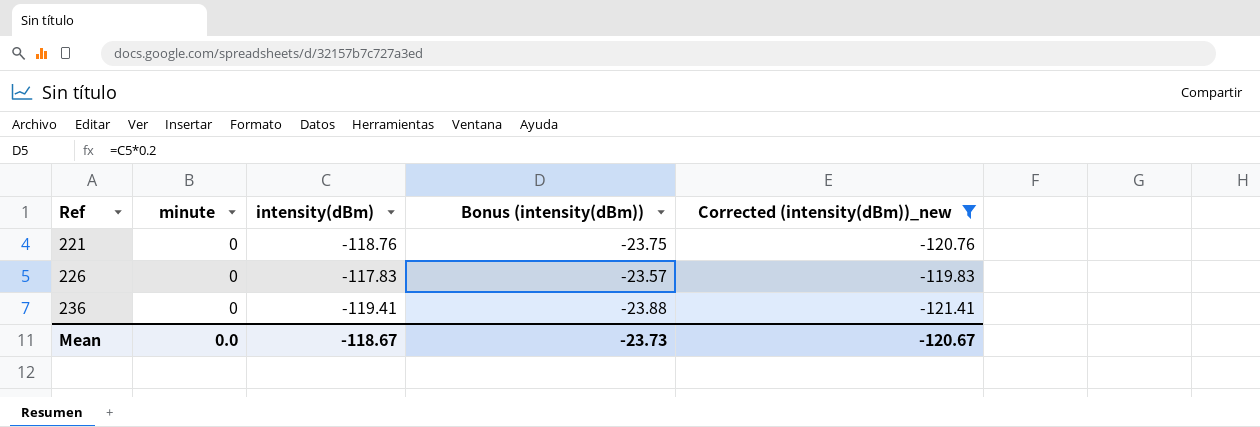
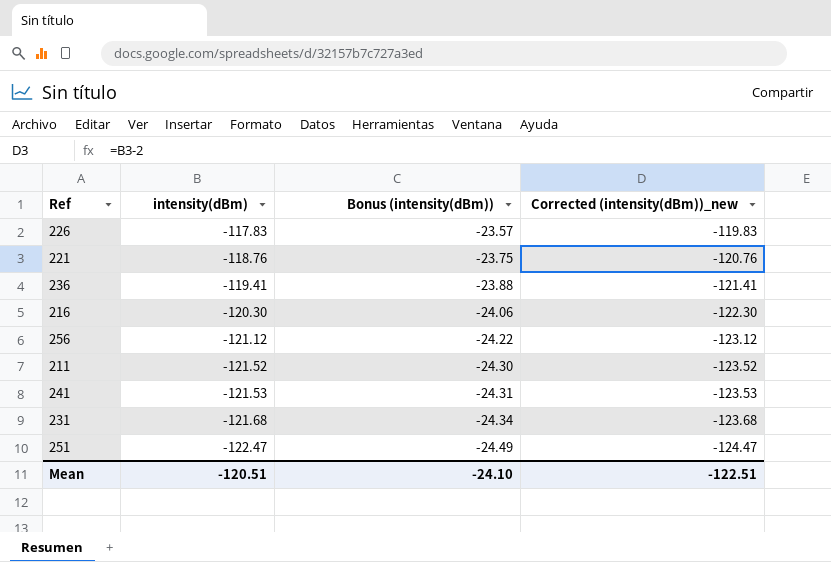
filter: Corrected (intensity(dBm))_new >= -121.41 -> none
row order: Ref ascending -> intensity(dBm) descending
column minute | position: 2 -> none
Mean | intensity(dBm): -118.67 -> -120.51
Mean | Bonus (intensity(dBm)): -23.73 -> -24.10
Mean | Corrected (intensity(dBm))_new: -120.67 -> -122.51

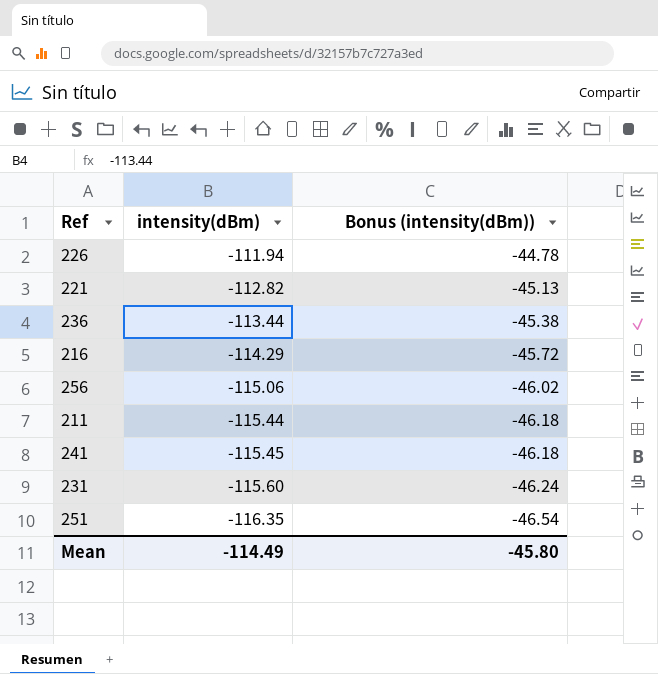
column Corrected (intensity(dBm))_new | formula: [intensity(dBm)] - 2 -> none
column Bonus (intensity(dBm)) | formula: [intensity(dBm)] * 0.2 -> [intensity(dBm)] * 0.4
226 | intensity(dBm): -117.83 -> -111.94
221 | intensity(dBm): -118.76 -> -112.82
236 | intensity(dBm): -119.41 -> -113.44
216 | intensity(dBm): -120.30 -> -114.29
256 | intensity(dBm): -121.12 -> -115.06
211 | intensity(dBm): -121.52 -> -115.44
241 | intensity(dBm): -121.53 -> -115.45
231 | intensity(dBm): -121.68 -> -115.60
251 | intensity(dBm): -122.47 -> -116.35
Mean | intensity(dBm): -120.51 -> -114.49
Mean | Bonus (intensity(dBm)): -24.10 -> -45.80

